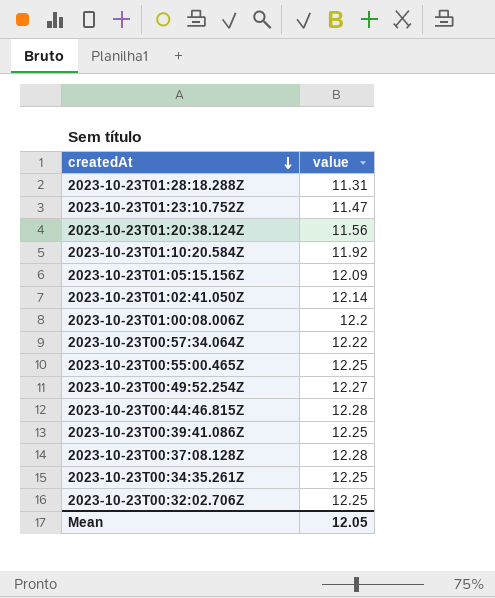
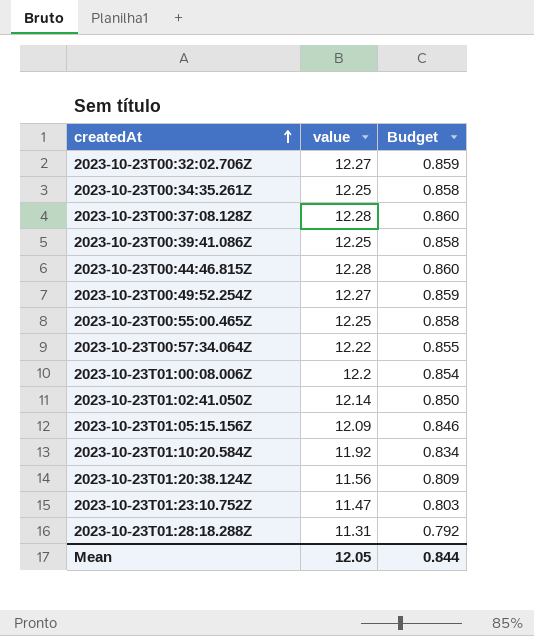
row order: createdAt descending -> createdAt ascending
column Budget | formula: none -> [value] * 0.07
2023-10-23T00:32:02.706Z | value: 12.25 -> 12.27

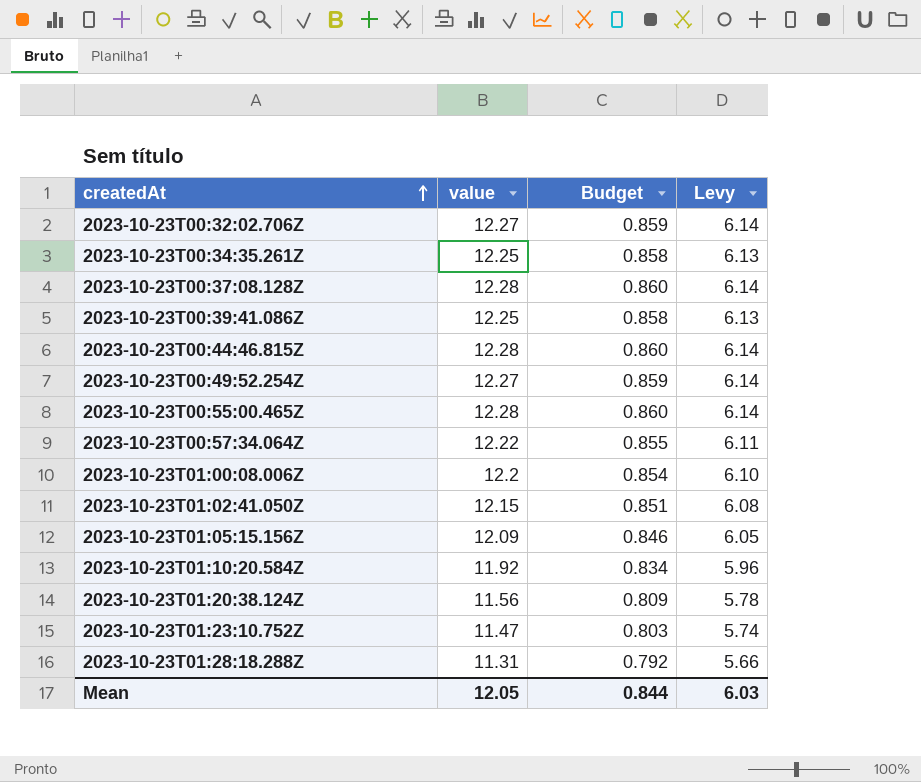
column Levy | formula: none -> [value] * 0.5
2023-10-23T00:55:00.465Z | value: 12.25 -> 12.28
2023-10-23T00:55:00.465Z | Budget: 0.858 -> 0.860
2023-10-23T01:02:41.050Z | value: 12.14 -> 12.15
2023-10-23T01:02:41.050Z | Budget: 0.850 -> 0.851

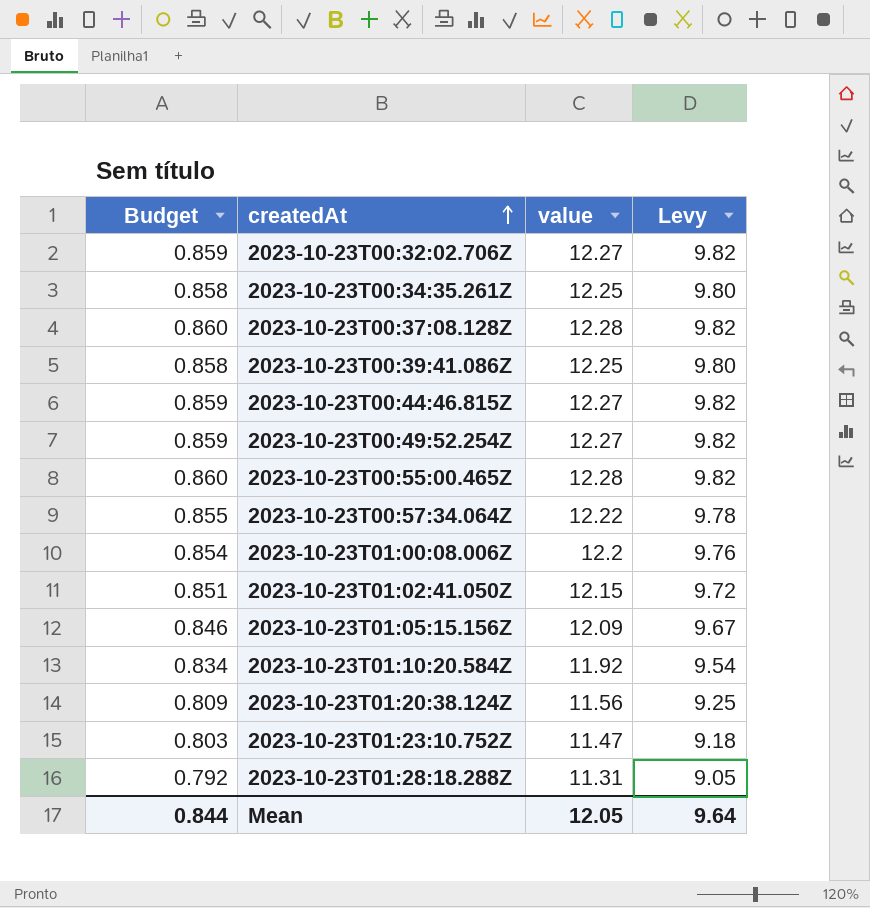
column Budget | position: 3 -> 1
column Levy | formula: [value] * 0.5 -> [value] * 0.8
2023-10-23T00:44:46.815Z | Budget: 0.860 -> 0.859
2023-10-23T00:44:46.815Z | value: 12.28 -> 12.27
Mean | Levy: 6.03 -> 9.64

